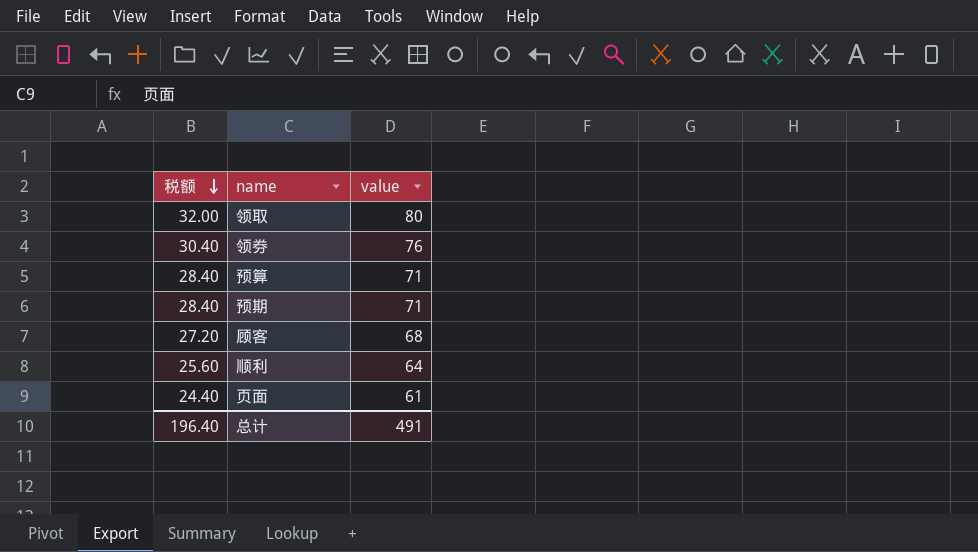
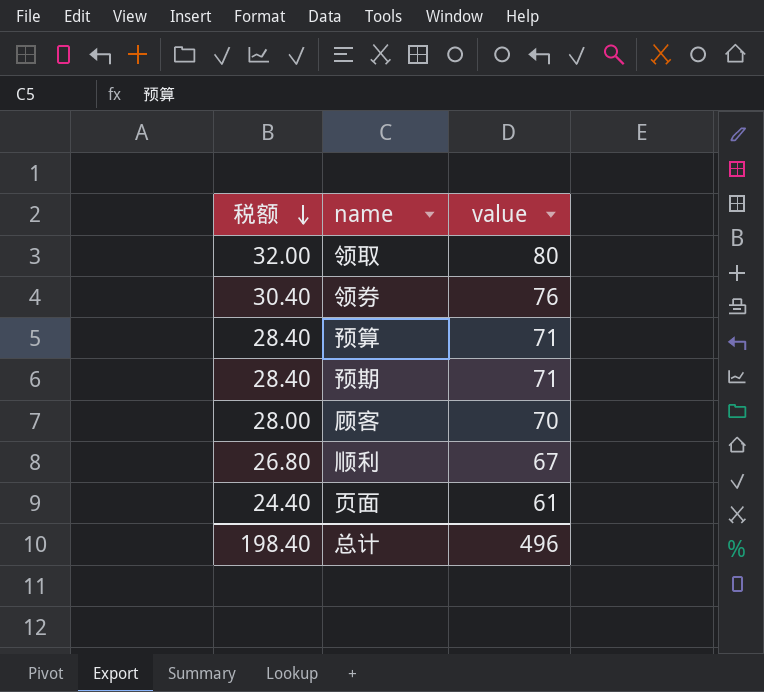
顾客 | 税额: 27.20 -> 28.00
顾客 | value: 68 -> 70
顺利 | 税额: 25.60 -> 26.80
顺利 | value: 64 -> 67
总计 | 税额: 196.40 -> 198.40
总计 | value: 491 -> 496

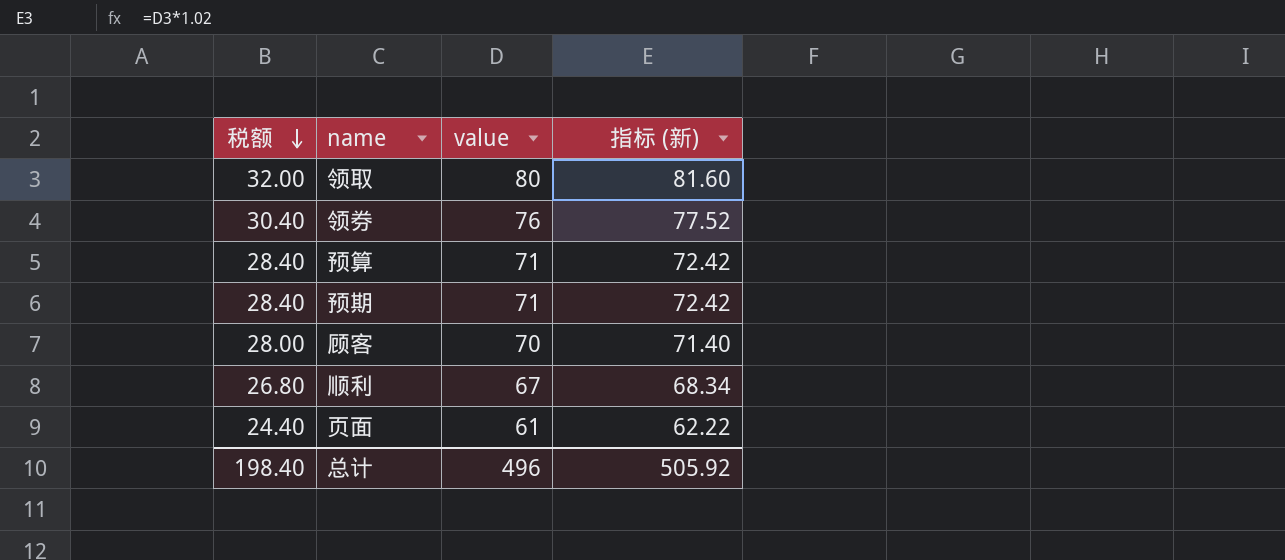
column 指标 (新) | formula: none -> [value] * 1.02

